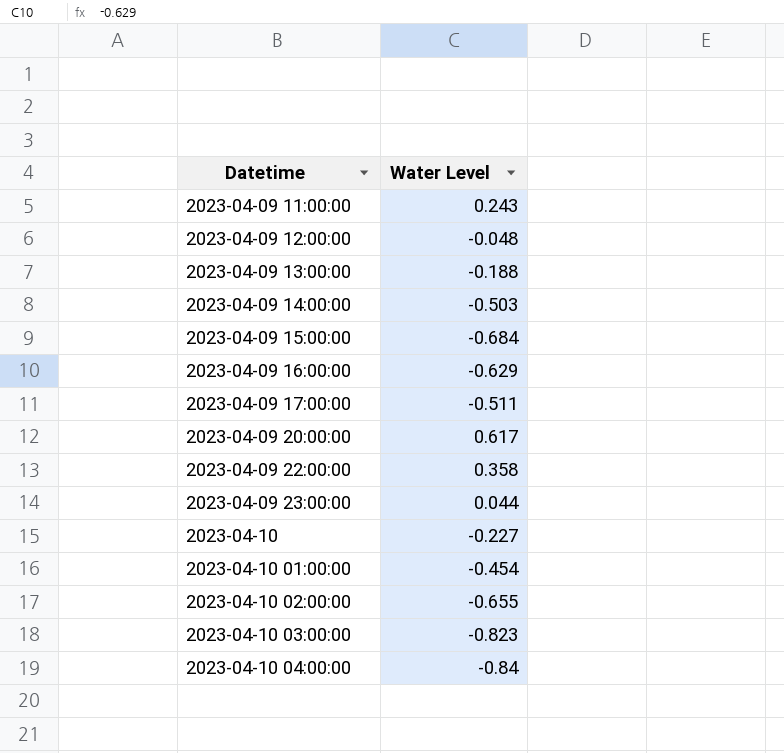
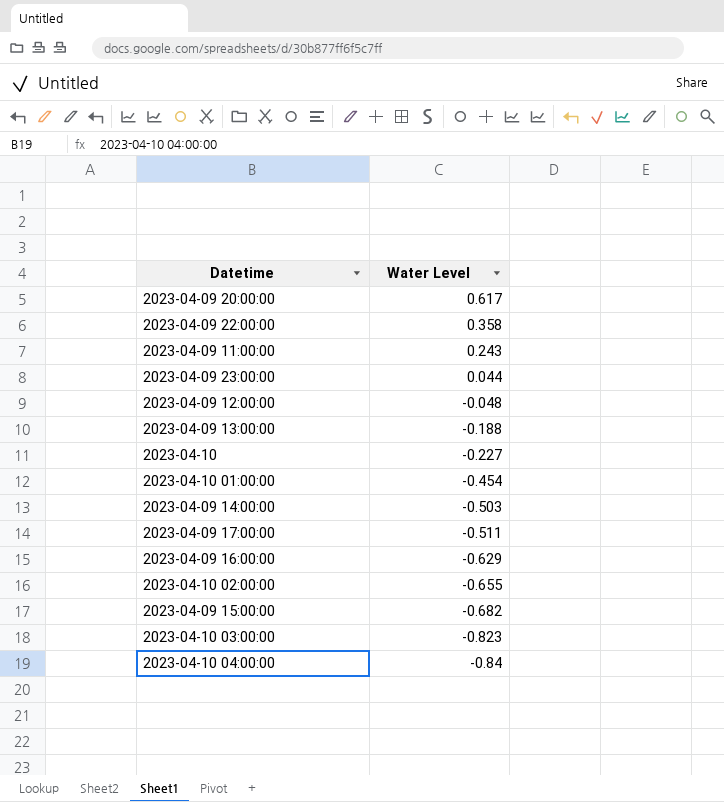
row order: Datetime ascending -> Water Level descending
2023-04-09 15:00:00 | Water Level: -0.684 -> -0.682

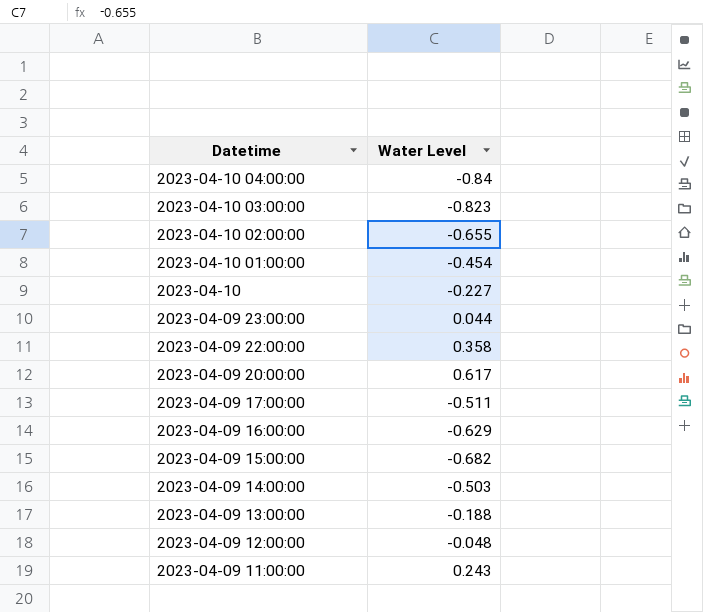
row order: Water Level descending -> Datetime descending

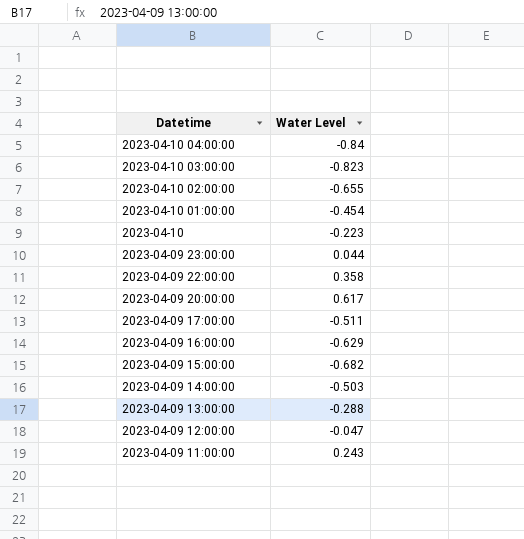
2023-04-10 | Water Level: -0.227 -> -0.223
2023-04-09 13:00:00 | Water Level: -0.188 -> -0.288
2023-04-09 12:00:00 | Water Level: -0.048 -> -0.047

